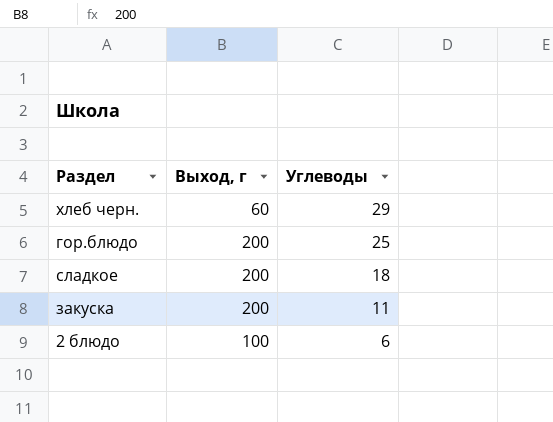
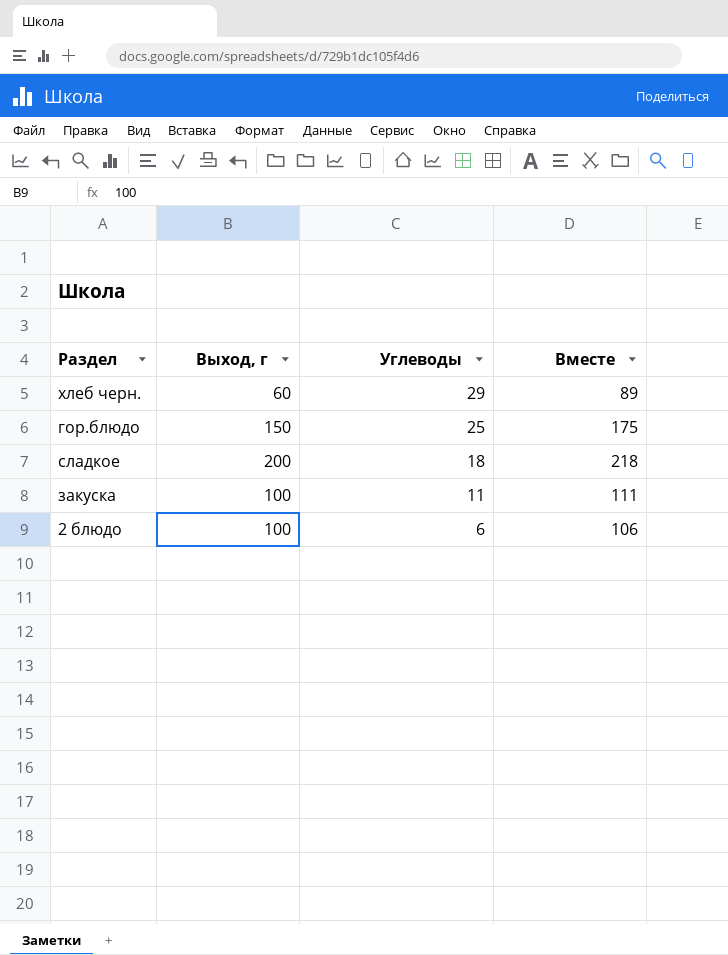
column Вместе | formula: none -> [Выход, г] + [Углеводы]
гор.блюдо | Выход, г: 200 -> 150
закуска | Выход, г: 200 -> 100

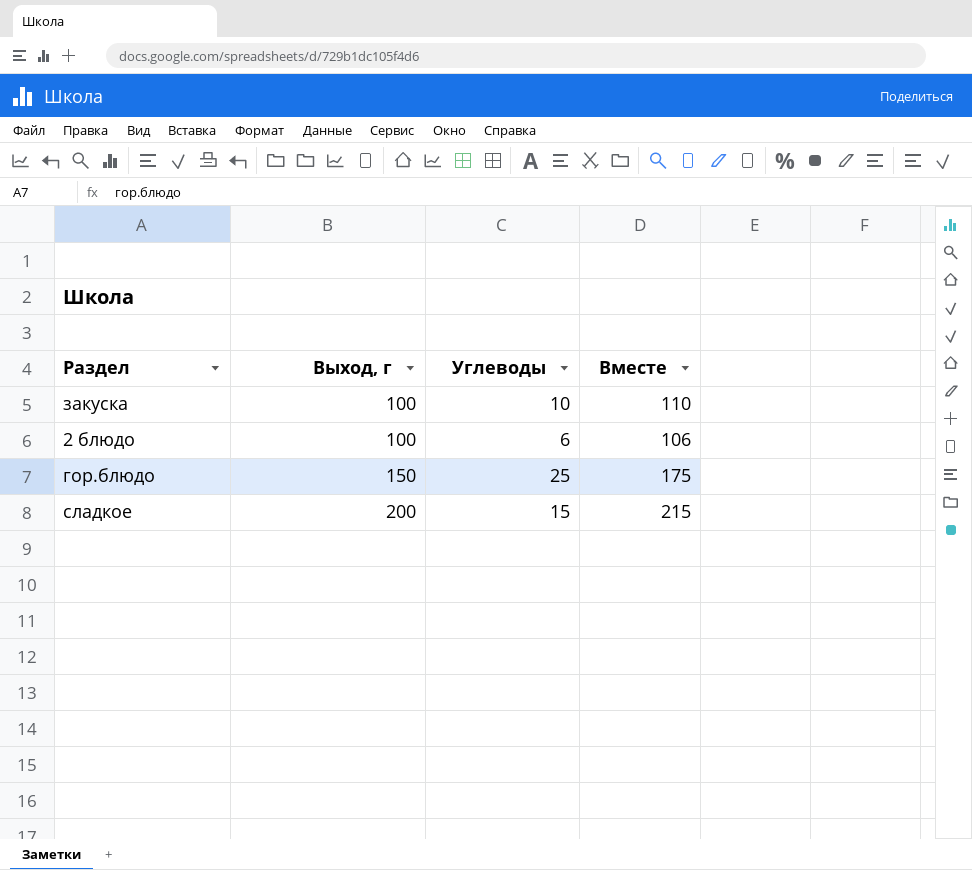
row order: Углеводы descending -> Выход, г ascending
row хлеб черн.: 60 | 29 | 89 -> none
закуска | Углеводы: 11 -> 10
закуска | Вместе: 111 -> 110
сладкое | Углеводы: 18 -> 15
сладкое | Вместе: 218 -> 215

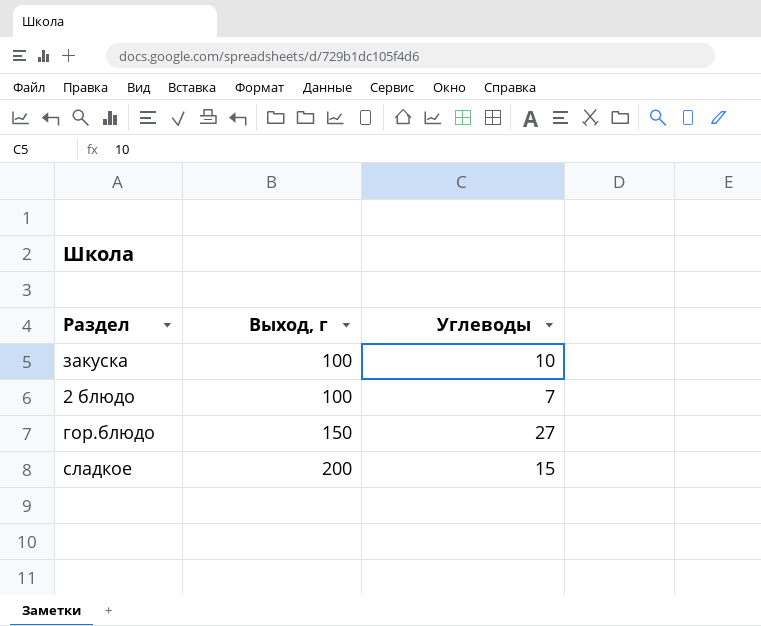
column Вместе | formula: [Выход, г] + [Углеводы] -> none
2 блюдо | Углеводы: 6 -> 7
гор.блюдо | Углеводы: 25 -> 27

